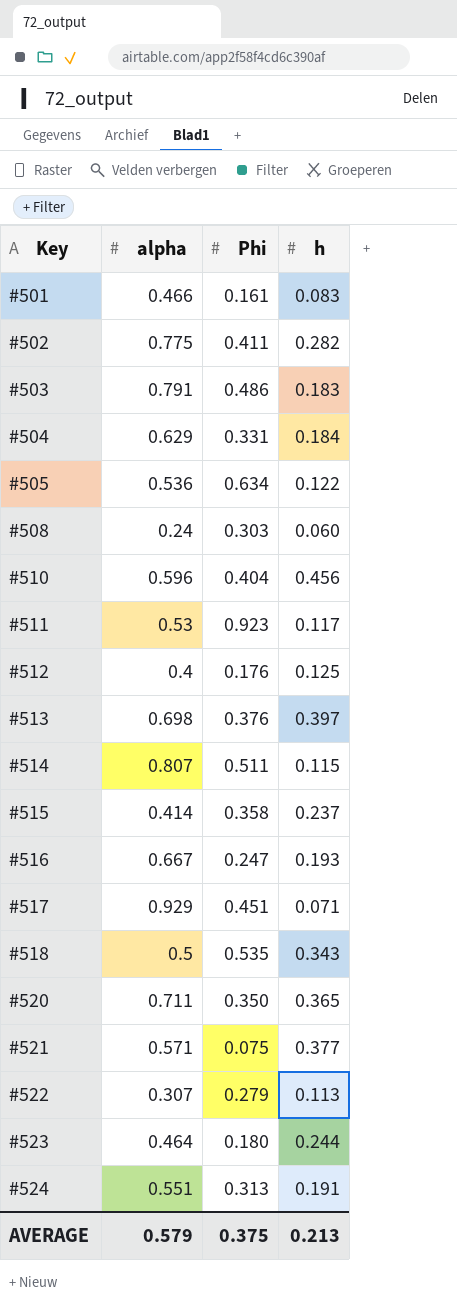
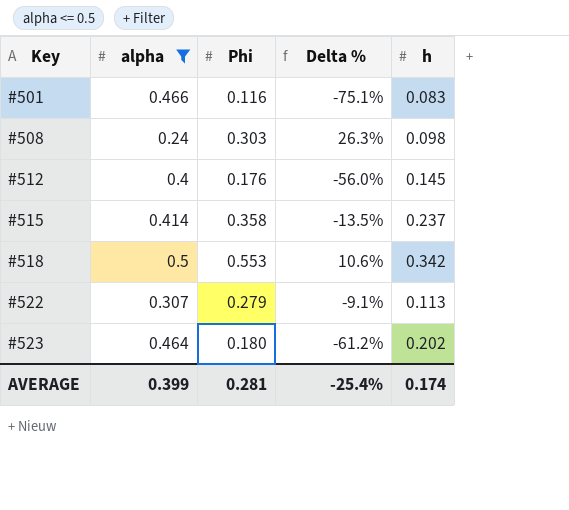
filter: none -> alpha <= 0.5
column Delta % | formula: none -> ([Phi] - [alpha]) / [alpha]
#501 | Phi: 0.161 -> 0.116
#508 | h: 0.060 -> 0.098
#512 | h: 0.125 -> 0.145
#518 | Phi: 0.535 -> 0.553
#518 | h: 0.343 -> 0.342
#523 | h: 0.244 -> 0.202
AVERAGE | alpha: 0.579 -> 0.399
AVERAGE | Phi: 0.375 -> 0.281
AVERAGE | h: 0.213 -> 0.174

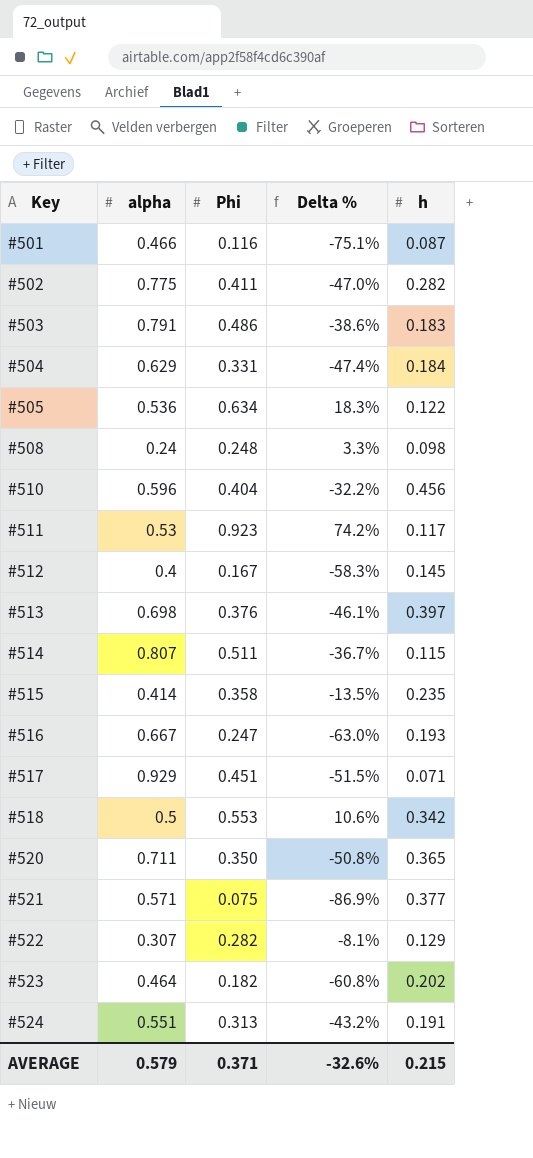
filter: alpha <= 0.5 -> none
#501 | h: 0.083 -> 0.087
#508 | Phi: 0.303 -> 0.248
#508 | Delta %: 26.3% -> 3.3%
#512 | Phi: 0.176 -> 0.167
#512 | Delta %: -56.0% -> -58.3%
#515 | h: 0.237 -> 0.235
#522 | Phi: 0.279 -> 0.282
#522 | Delta %: -9.1% -> -8.1%
#522 | h: 0.113 -> 0.129
#523 | Phi: 0.180 -> 0.182
#523 | Delta %: -61.2% -> -60.8%
AVERAGE | alpha: 0.399 -> 0.579
AVERAGE | Phi: 0.281 -> 0.371
AVERAGE | Delta %: -25.4% -> -32.6%
AVERAGE | h: 0.174 -> 0.215

